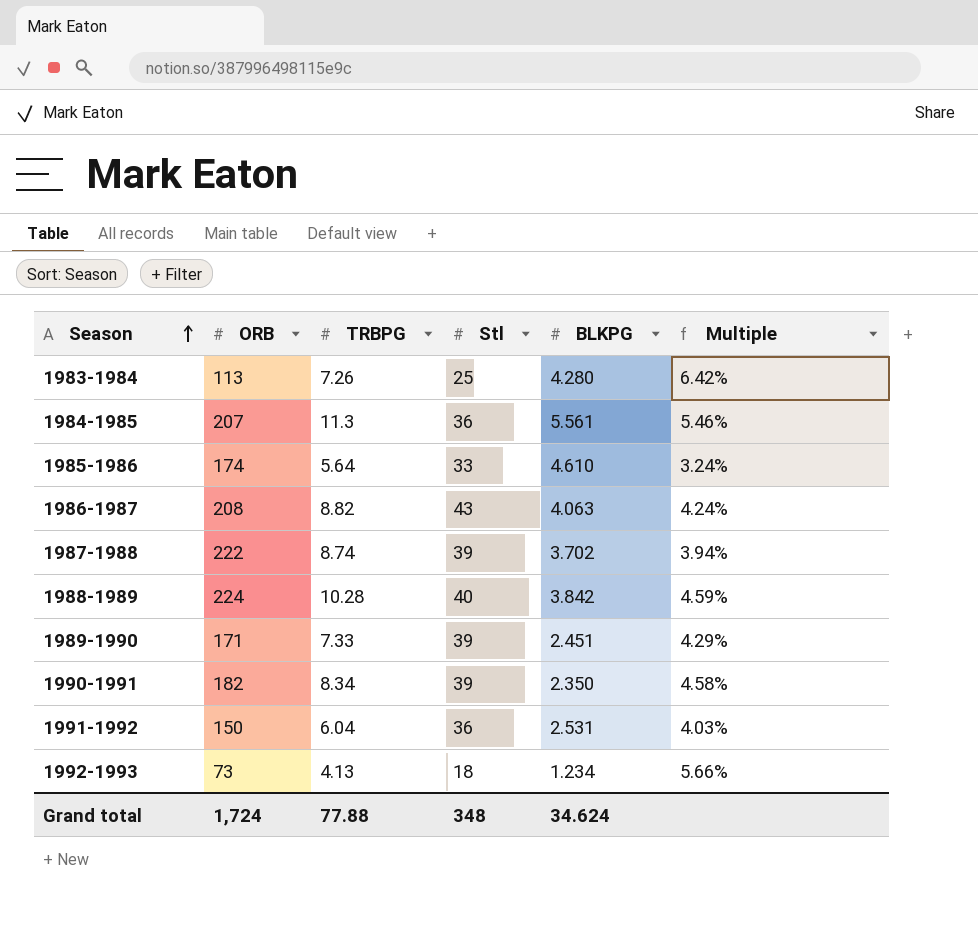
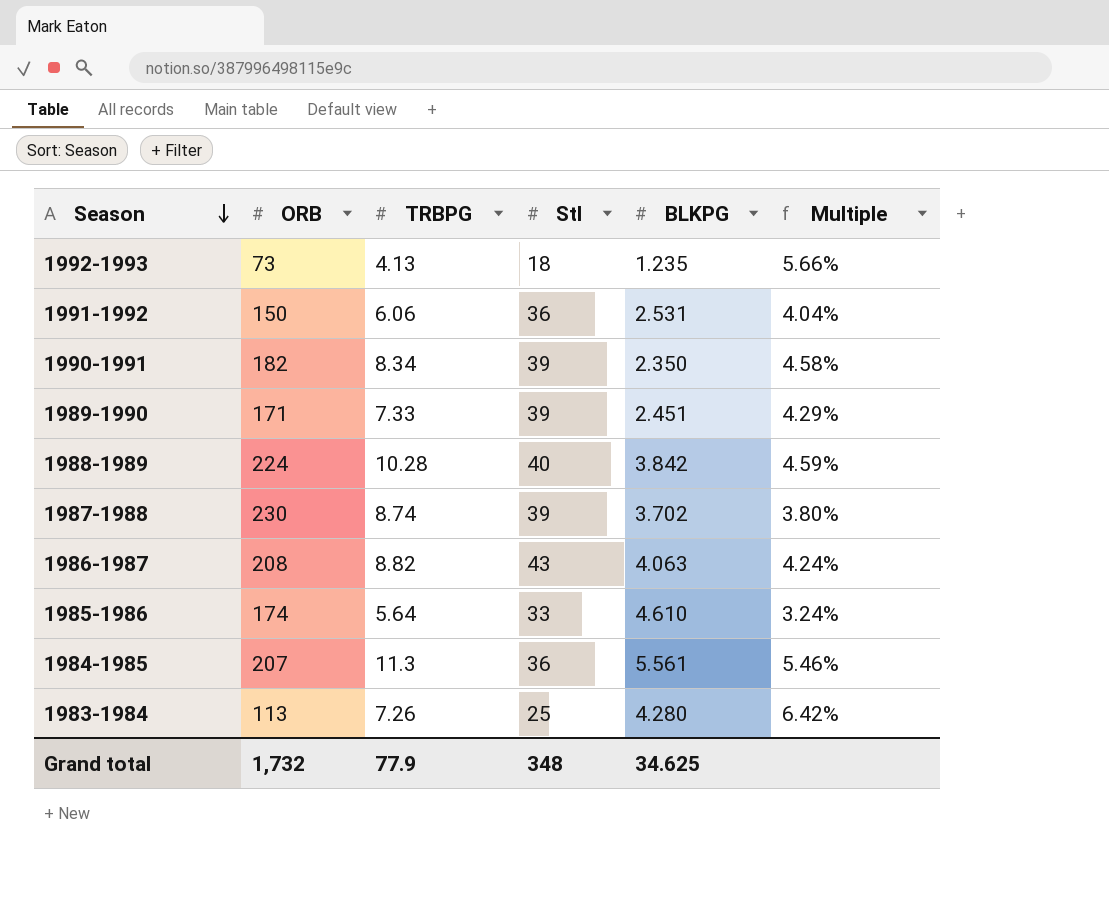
row order: Season ascending -> Season descending
1992-1993 | BLKPG: 1.234 -> 1.235
1991-1992 | TRBPG: 6.04 -> 6.06
1991-1992 | Multiple: 4.03% -> 4.04%
1987-1988 | ORB: 222 -> 230
1987-1988 | Multiple: 3.94% -> 3.80%
Grand total | ORB: 1,724 -> 1,732
Grand total | TRBPG: 77.88 -> 77.9
Grand total | BLKPG: 34.624 -> 34.625

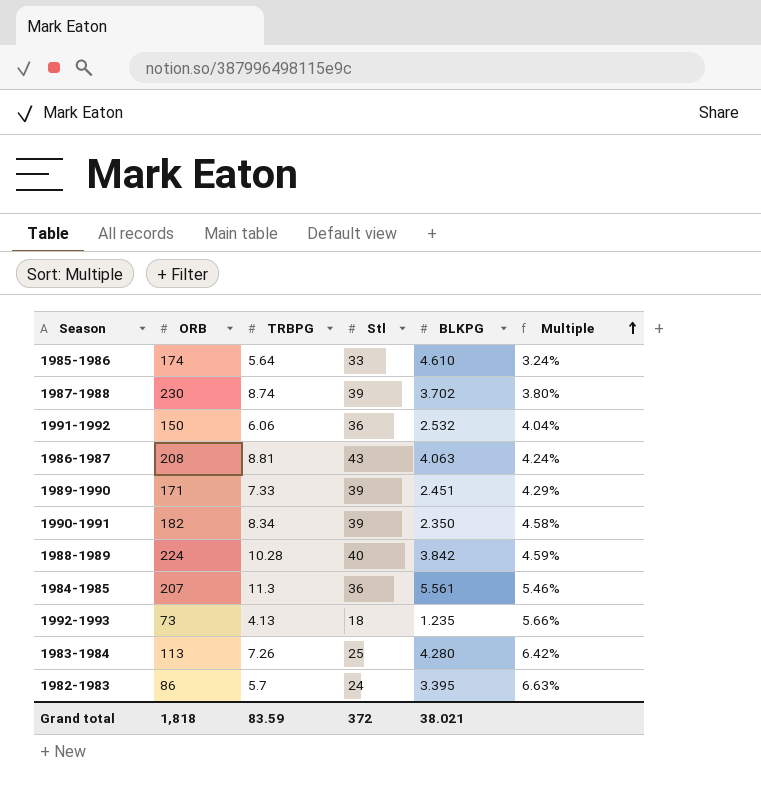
row order: Season descending -> Multiple ascending
1991-1992 | BLKPG: 2.531 -> 2.532
1986-1987 | TRBPG: 8.82 -> 8.81
row 1982-1983: none -> 86 | 5.7 | 24 | 3.395 | 6.63%
Grand total | ORB: 1,732 -> 1,818
Grand total | TRBPG: 77.9 -> 83.59
Grand total | Stl: 348 -> 372
Grand total | BLKPG: 34.625 -> 38.021

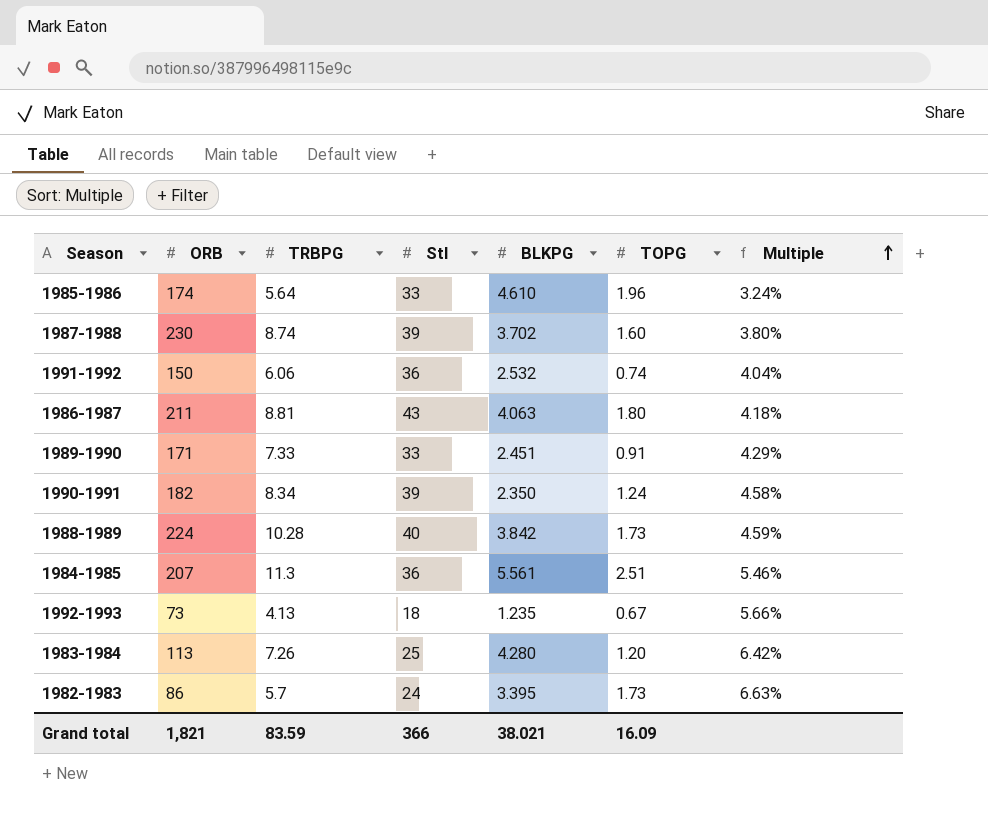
column TOPG | position: none -> 6
1986-1987 | ORB: 208 -> 211
1986-1987 | Multiple: 4.24% -> 4.18%
1989-1990 | Stl: 39 -> 33
Grand total | ORB: 1,818 -> 1,821
Grand total | Stl: 372 -> 366

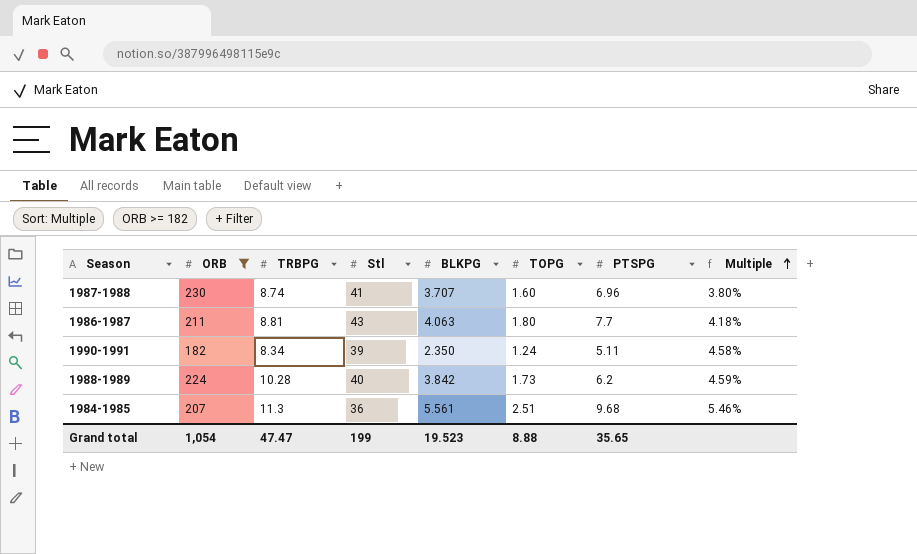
filter: none -> ORB >= 182
column PTSPG | position: none -> 7
1987-1988 | Stl: 39 -> 41
1987-1988 | BLKPG: 3.702 -> 3.707
Grand total | ORB: 1,821 -> 1,054
Grand total | TRBPG: 83.59 -> 47.47
Grand total | Stl: 366 -> 199
Grand total | BLKPG: 38.021 -> 19.523
Grand total | TOPG: 16.09 -> 8.88

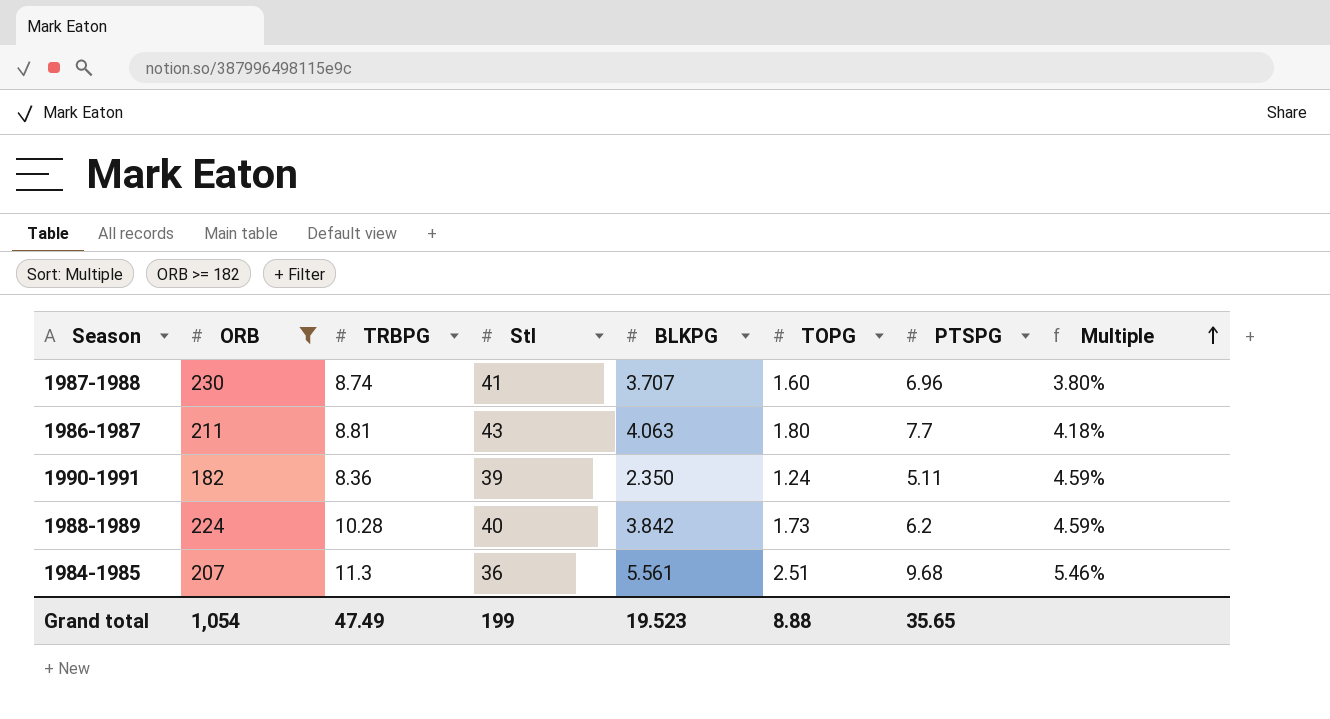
1990-1991 | TRBPG: 8.34 -> 8.36
1990-1991 | Multiple: 4.58% -> 4.59%
Grand total | TRBPG: 47.47 -> 47.49

